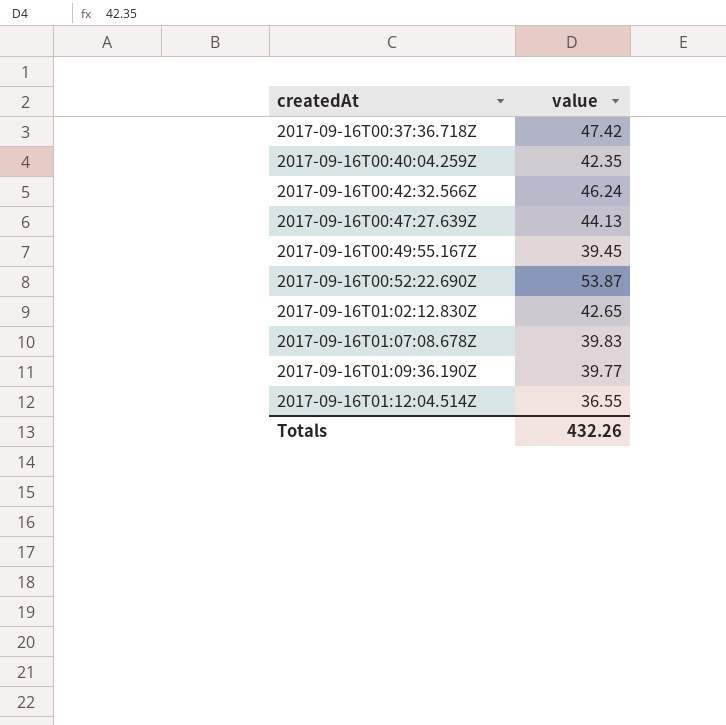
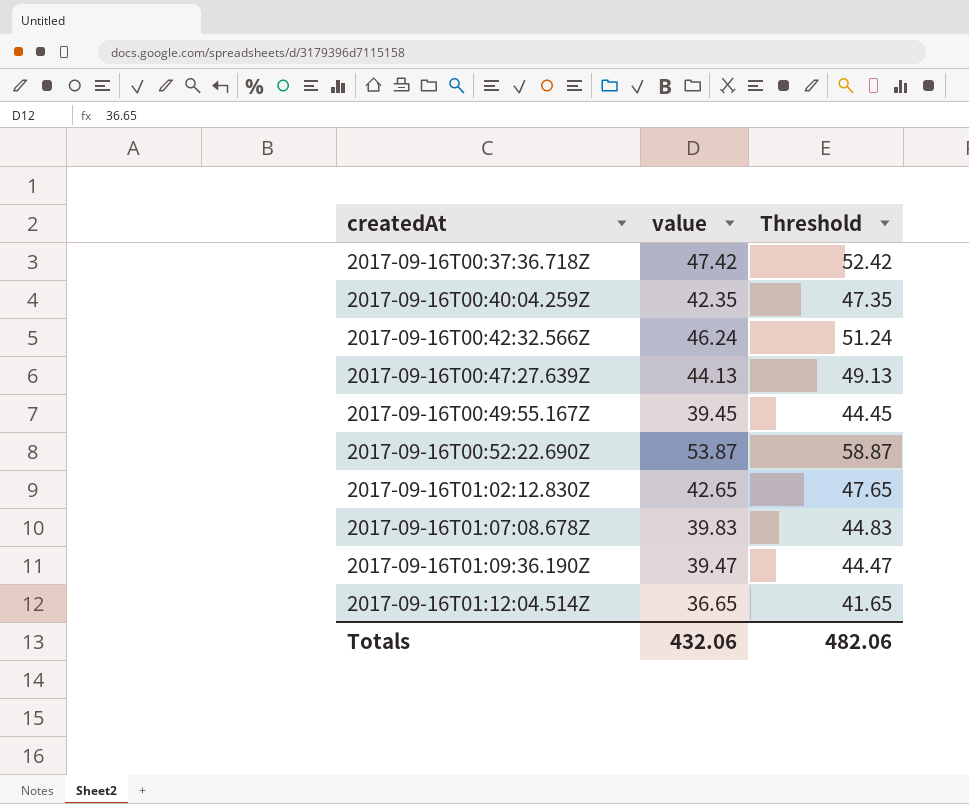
column Threshold | formula: none -> [value] + 5
2017-09-16T01:09:36.190Z | value: 39.77 -> 39.47
2017-09-16T01:12:04.514Z | value: 36.55 -> 36.65
Totals | value: 432.26 -> 432.06

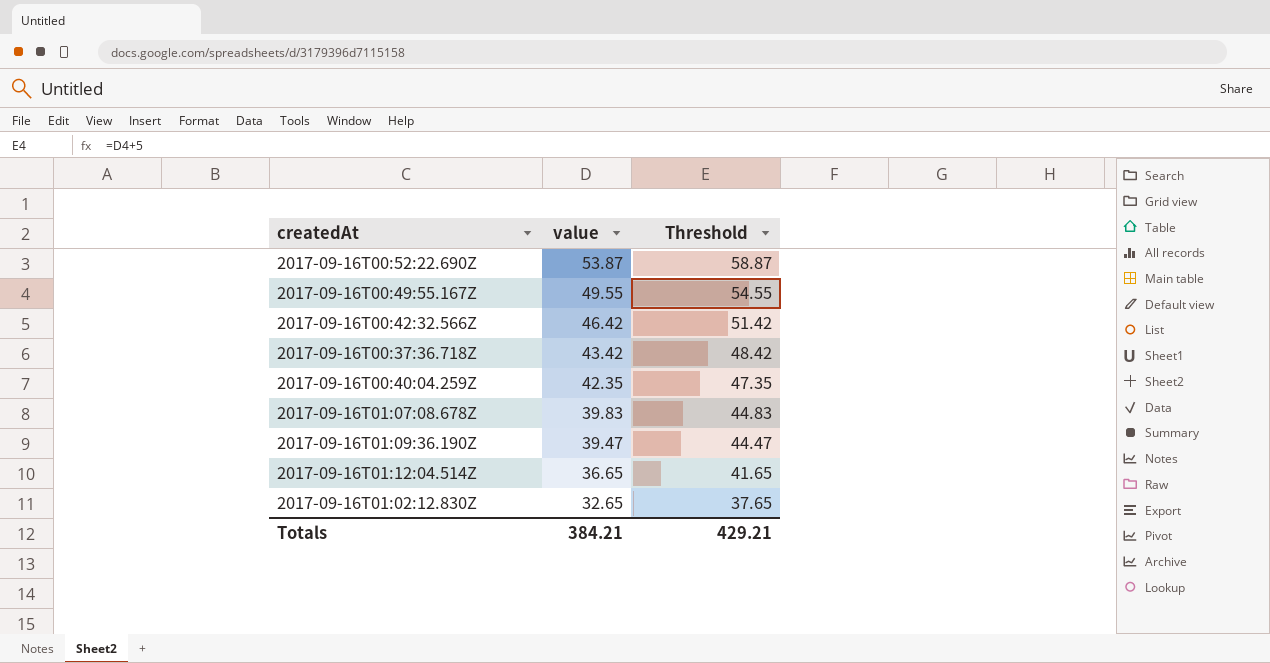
row order: createdAt ascending -> value descending
row 2017-09-16T00:47:27.639Z: 44.13 | 49.13 -> none
2017-09-16T00:49:55.167Z | value: 39.45 -> 49.55
2017-09-16T00:49:55.167Z | Threshold: 44.45 -> 54.55
2017-09-16T00:42:32.566Z | value: 46.24 -> 46.42
2017-09-16T00:42:32.566Z | Threshold: 51.24 -> 51.42
2017-09-16T00:37:36.718Z | value: 47.42 -> 43.42
2017-09-16T00:37:36.718Z | Threshold: 52.42 -> 48.42
2017-09-16T01:02:12.830Z | value: 42.65 -> 32.65
2017-09-16T01:02:12.830Z | Threshold: 47.65 -> 37.65
Totals | value: 432.06 -> 384.21
Totals | Threshold: 482.06 -> 429.21

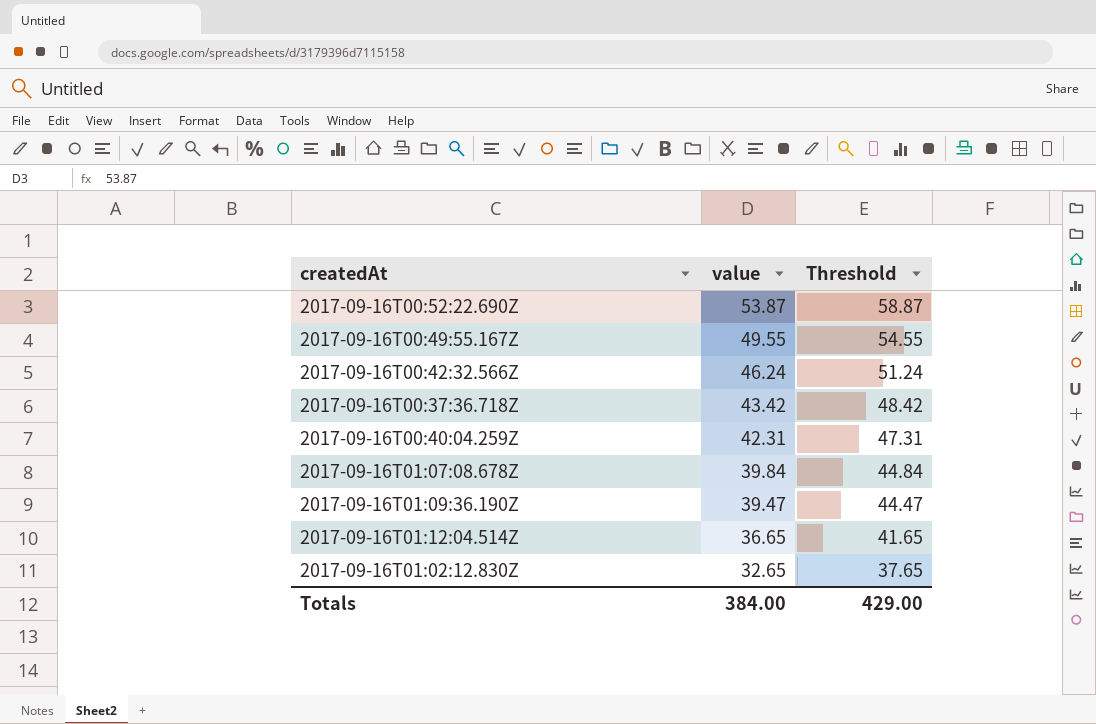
2017-09-16T00:42:32.566Z | value: 46.42 -> 46.24
2017-09-16T00:42:32.566Z | Threshold: 51.42 -> 51.24
2017-09-16T00:40:04.259Z | value: 42.35 -> 42.31
2017-09-16T00:40:04.259Z | Threshold: 47.35 -> 47.31
2017-09-16T01:07:08.678Z | value: 39.83 -> 39.84
2017-09-16T01:07:08.678Z | Threshold: 44.83 -> 44.84
Totals | value: 384.21 -> 384.00
Totals | Threshold: 429.21 -> 429.00

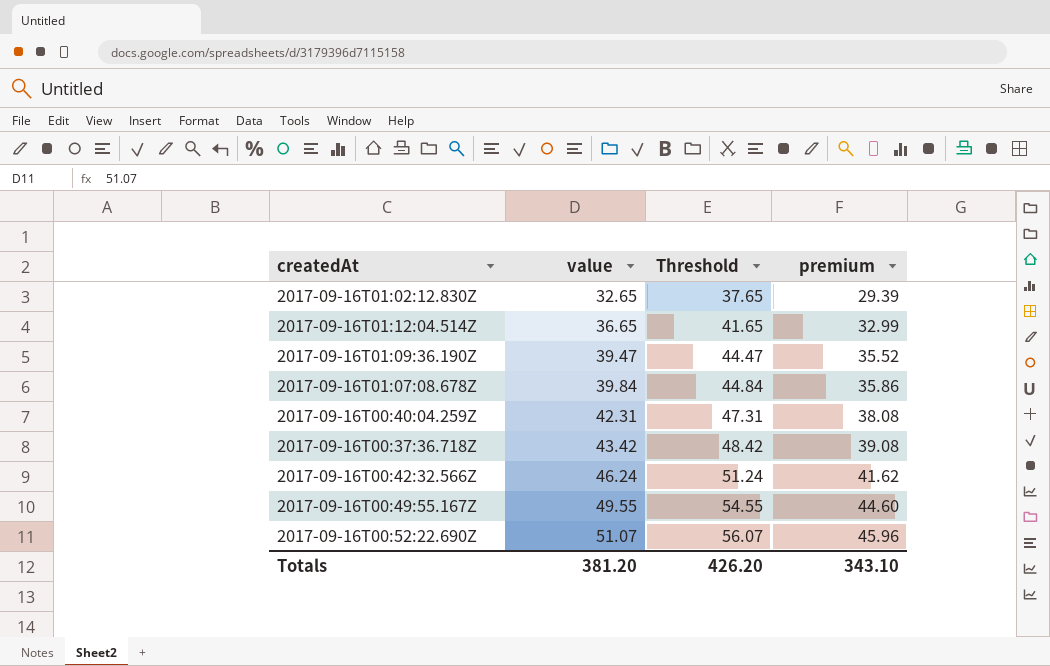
row order: value descending -> value ascending
column premium | formula: none -> [value] * 0.9
2017-09-16T00:52:22.690Z | value: 53.87 -> 51.07
2017-09-16T00:52:22.690Z | Threshold: 58.87 -> 56.07
Totals | value: 384.00 -> 381.20
Totals | Threshold: 429.00 -> 426.20

